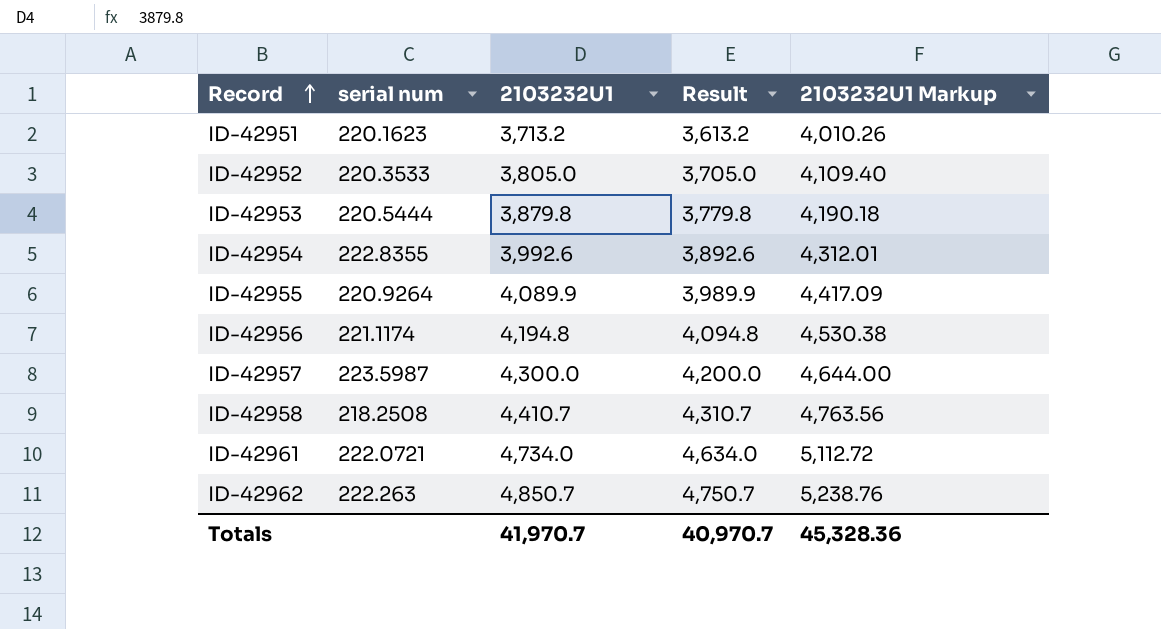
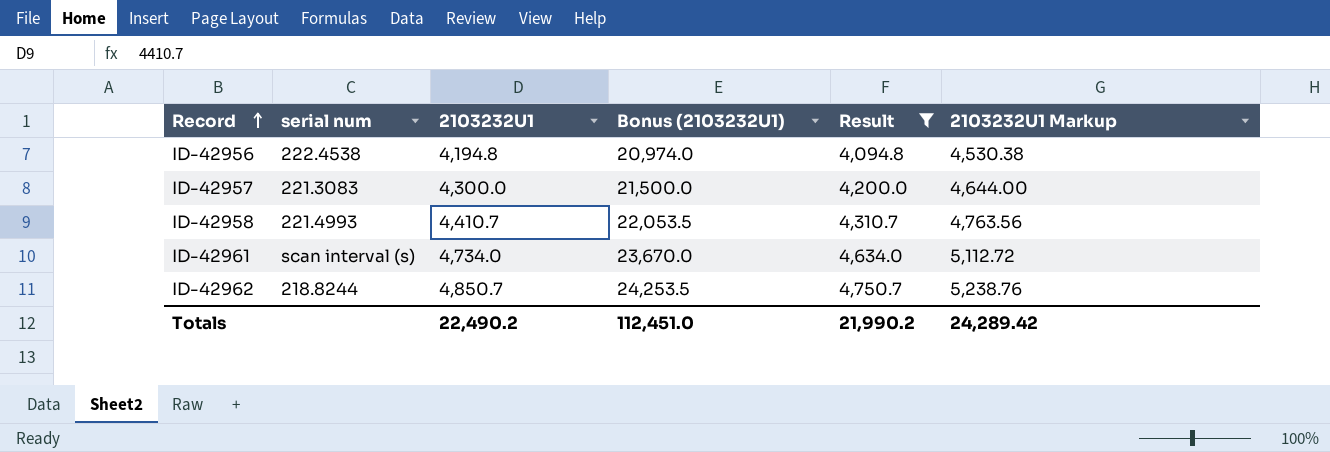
filter: none -> Result >= 4,094.8
column Bonus (2103232U1) | formula: none -> [2103232U1] * 5
ID-42956 | serial num: 221.1174 -> 222.4538
ID-42957 | serial num: 223.5987 -> 221.3083
ID-42958 | serial num: 218.2508 -> 221.4993
ID-42961 | serial num: 222.0721 -> scan interval (s)
ID-42962 | serial num: 222.263 -> 218.8244
Totals | 2103232U1: 41,970.7 -> 22,490.2
Totals | Result: 40,970.7 -> 21,990.2
Totals | 2103232U1 Markup: 45,328.36 -> 24,289.42

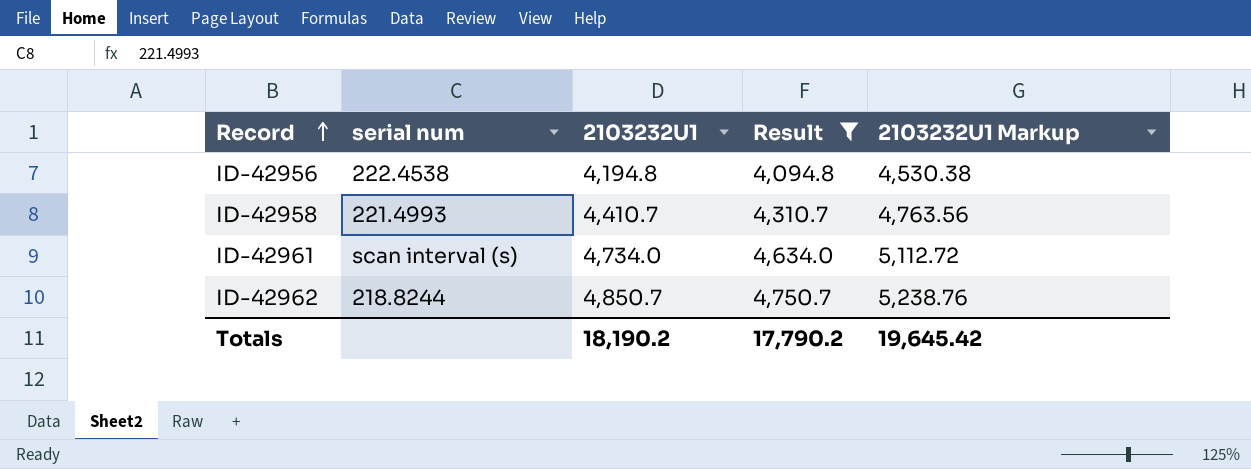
column Bonus (2103232U1) | formula: [2103232U1] * 5 -> none
row ID-42957: 221.3083 | 4,300.0 | 21,500.0 | 4,200.0 | 4,644.00 -> none
Totals | 2103232U1: 22,490.2 -> 18,190.2
Totals | Result: 21,990.2 -> 17,790.2
Totals | 2103232U1 Markup: 24,289.42 -> 19,645.42

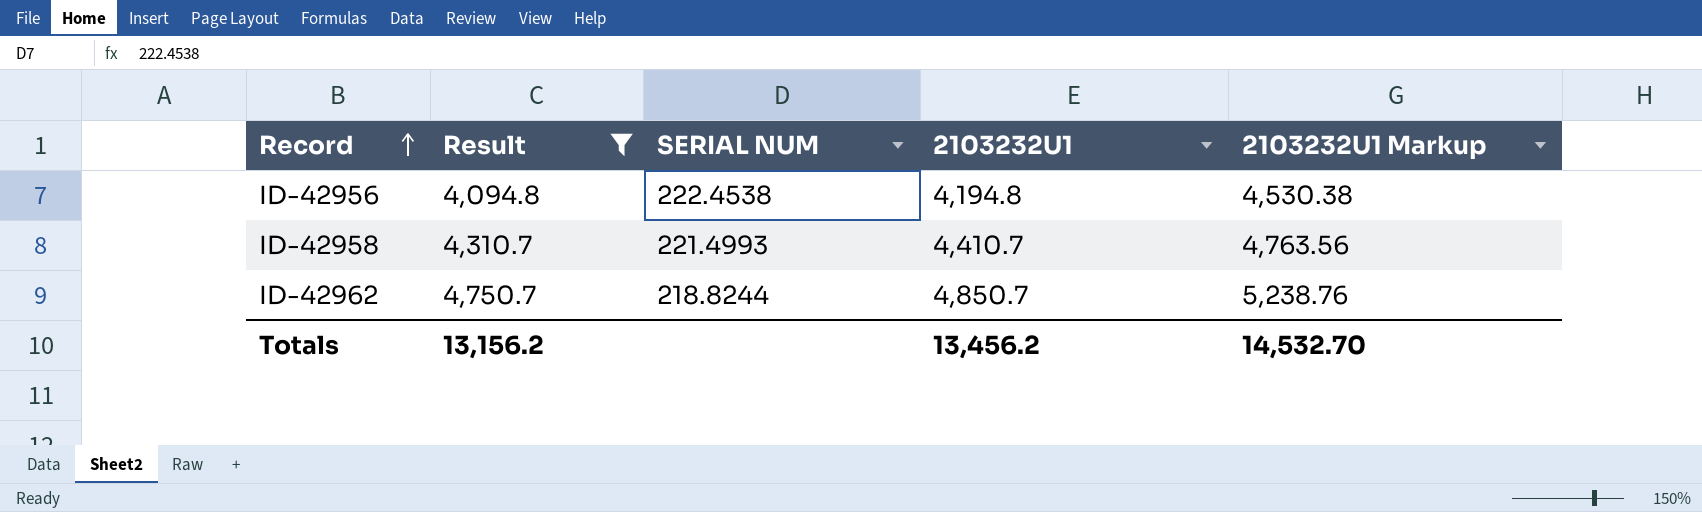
column Result | position: 4 -> 2
column name: serial num -> SERIAL NUM
row ID-42961: scan interval (s) | 4,734.0 | 4,634.0 | 5,112.72 -> none
Totals | Result: 17,790.2 -> 13,156.2
Totals | 2103232U1: 18,190.2 -> 13,456.2
Totals | 2103232U1 Markup: 19,645.42 -> 14,532.70

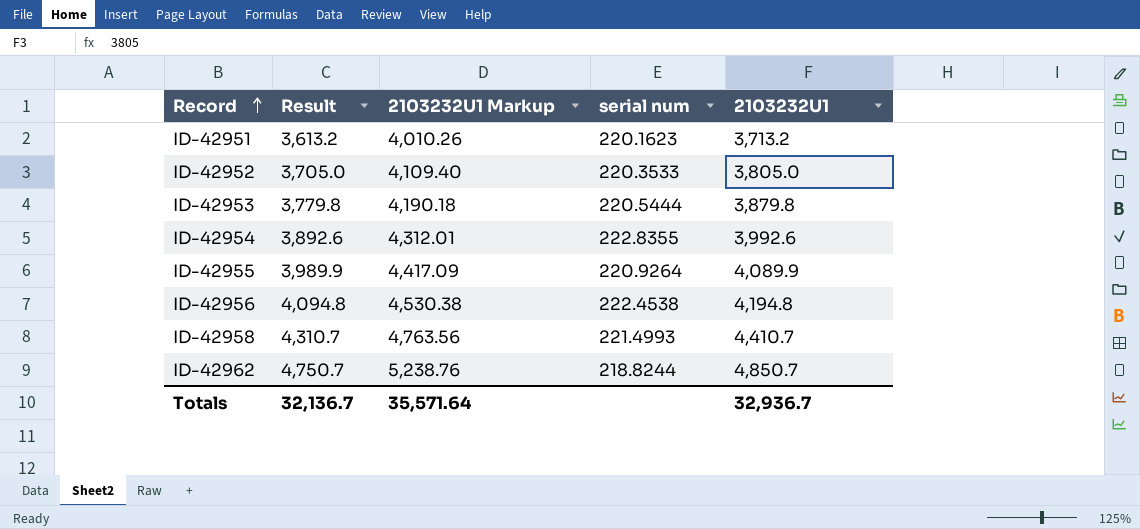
filter: Result >= 4,094.8 -> none
column 2103232U1 Markup | position: 5 -> 3
column name: SERIAL NUM -> serial num
Totals | Result: 13,156.2 -> 32,136.7
Totals | 2103232U1 Markup: 14,532.70 -> 35,571.64
Totals | 2103232U1: 13,456.2 -> 32,936.7

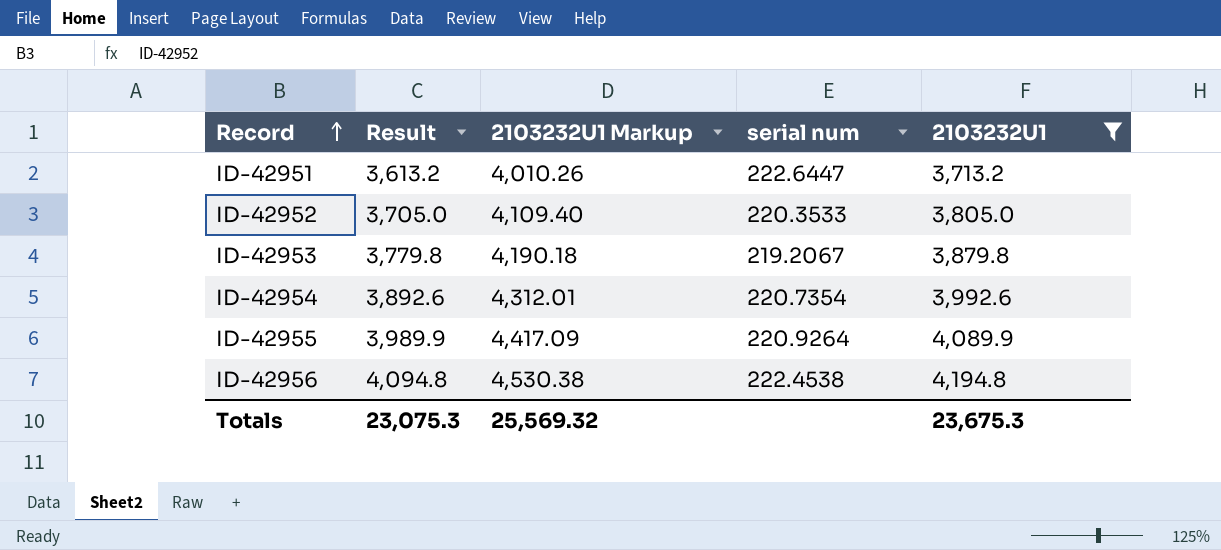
filter: none -> 2103232U1 <= 4,194.8
ID-42951 | serial num: 220.1623 -> 222.6447
ID-42953 | serial num: 220.5444 -> 219.2067
ID-42954 | serial num: 222.8355 -> 220.7354
Totals | Result: 32,136.7 -> 23,075.3
Totals | 2103232U1 Markup: 35,571.64 -> 25,569.32
Totals | 2103232U1: 32,936.7 -> 23,675.3

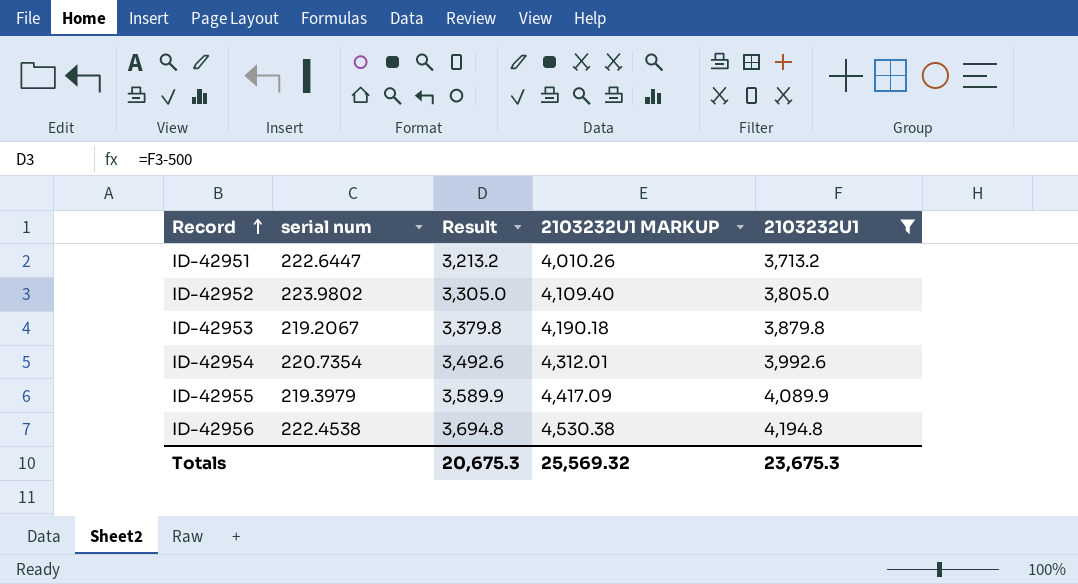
column serial num | position: 4 -> 2
column Result | formula: [2103232U1] - 100 -> [2103232U1] - 500
column name: 2103232U1 Markup -> 2103232U1 MARKUP
ID-42952 | serial num: 220.3533 -> 223.9802
ID-42955 | serial num: 220.9264 -> 219.3979
Totals | Result: 23,075.3 -> 20,675.3

